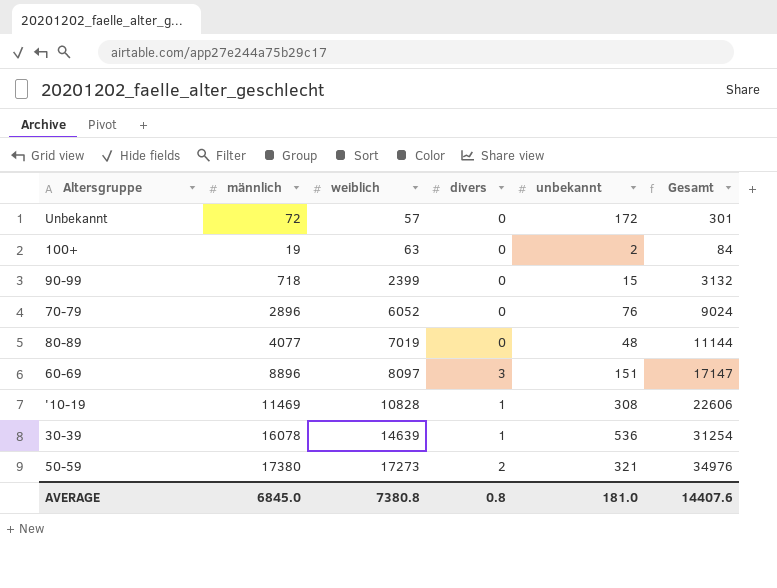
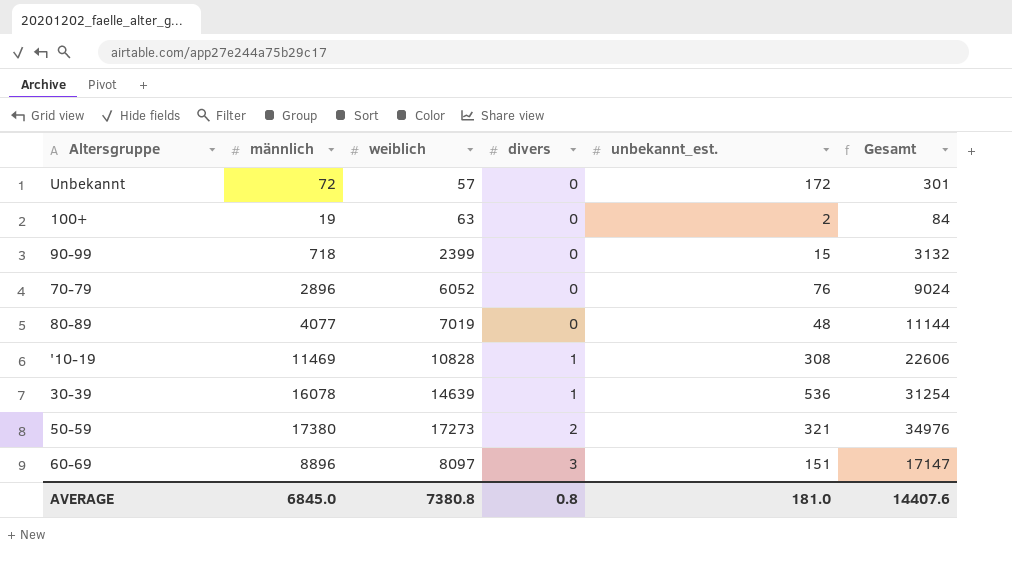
row order: weiblich ascending -> divers ascending
column name: unbekannt -> unbekannt_est.

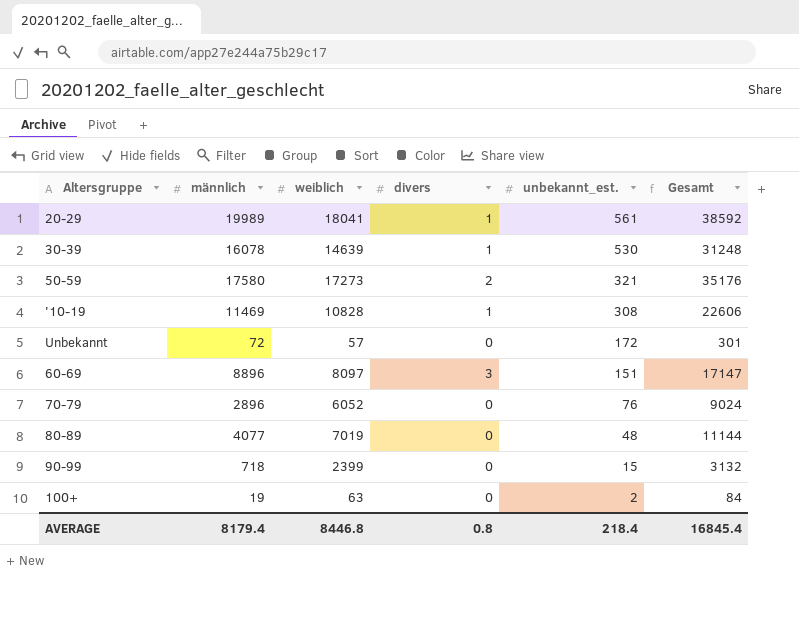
row order: divers ascending -> unbekannt_est. descending
row 20-29: none -> 19989 | 18041 | 1 | 561 | 38592
30-39 | unbekannt_est.: 536 -> 530
30-39 | Gesamt: 31254 -> 31248
50-59 | männlich: 17380 -> 17580
50-59 | Gesamt: 34976 -> 35176
AVERAGE | männlich: 6845.0 -> 8179.4
AVERAGE | weiblich: 7380.8 -> 8446.8
AVERAGE | unbekannt_est.: 181.0 -> 218.4
AVERAGE | Gesamt: 14407.6 -> 16845.4

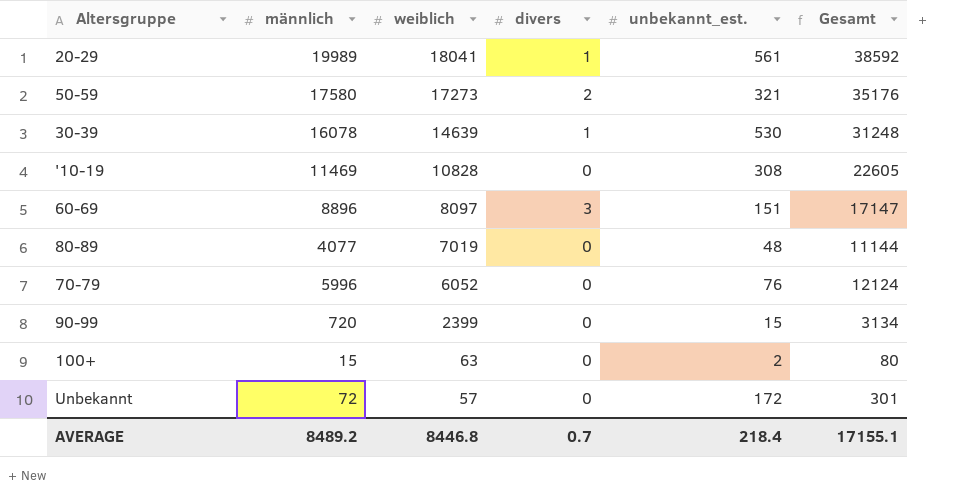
row order: unbekannt_est. descending -> weiblich descending
'10-19 | divers: 1 -> 0
'10-19 | Gesamt: 22606 -> 22605
70-79 | männlich: 2896 -> 5996
70-79 | Gesamt: 9024 -> 12124
90-99 | männlich: 718 -> 720
90-99 | Gesamt: 3132 -> 3134
100+ | männlich: 19 -> 15
100+ | Gesamt: 84 -> 80
AVERAGE | männlich: 8179.4 -> 8489.2
AVERAGE | divers: 0.8 -> 0.7
AVERAGE | Gesamt: 16845.4 -> 17155.1

